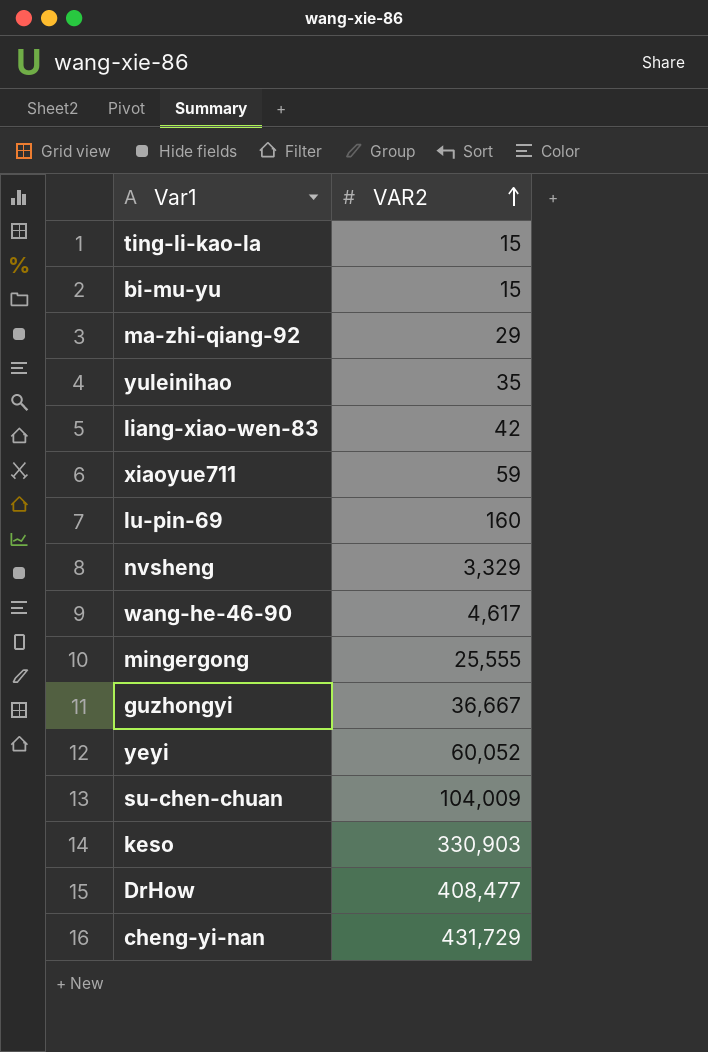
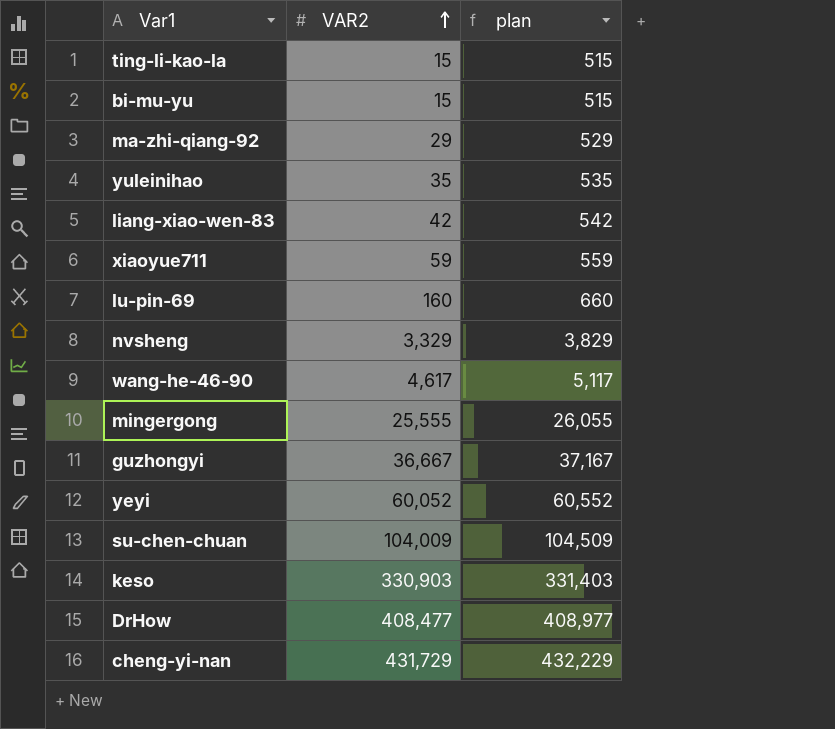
column plan | formula: none -> [VAR2] + 500

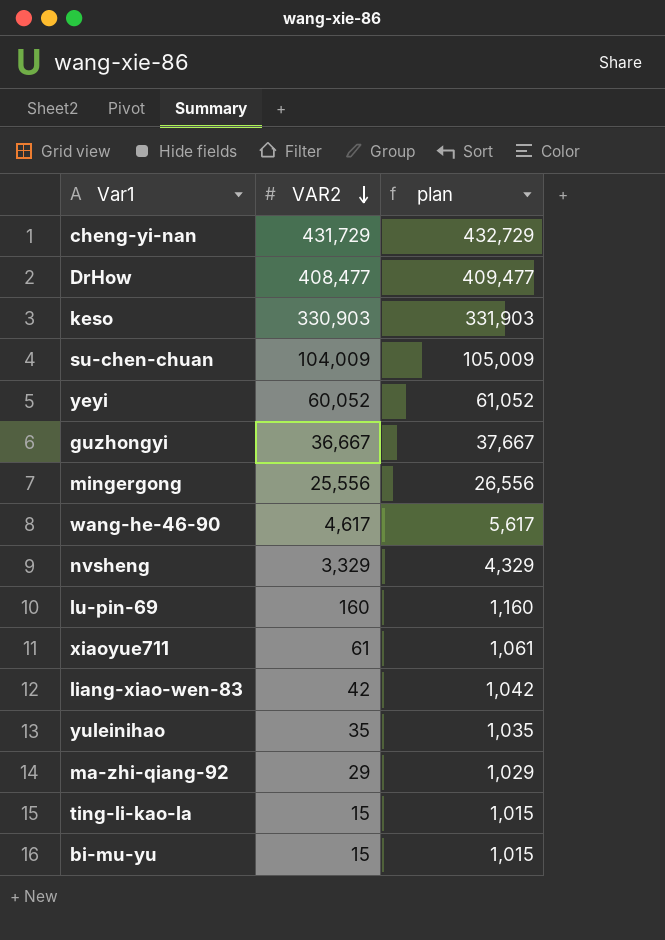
row order: VAR2 ascending -> VAR2 descending
column plan | formula: [VAR2] + 500 -> [VAR2] + 1000
mingergong | VAR2: 25,555 -> 25,556
xiaoyue711 | VAR2: 59 -> 61

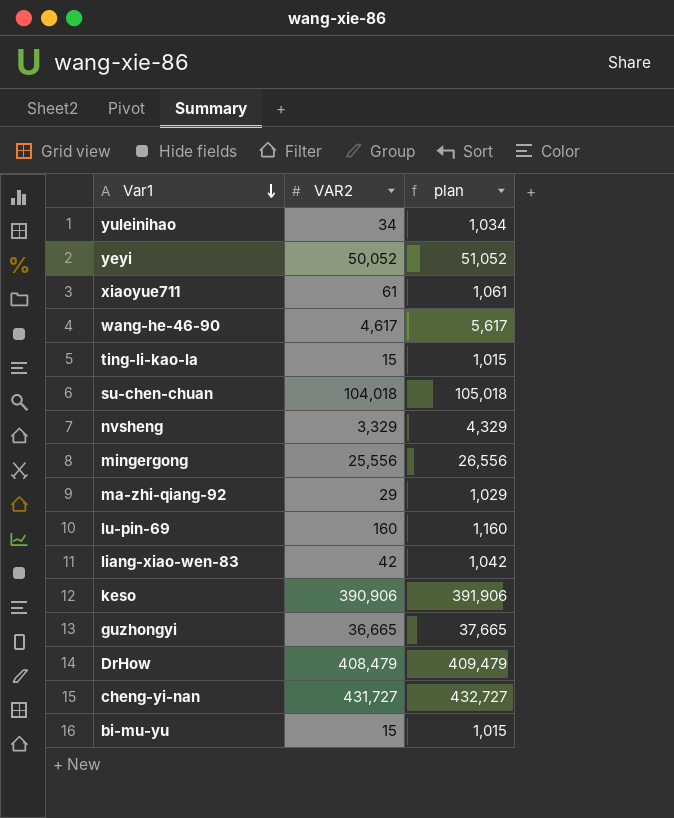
row order: VAR2 descending -> Var1 descending
yuleinihao | VAR2: 35 -> 34
yuleinihao | plan: 1,035 -> 1,034
yeyi | VAR2: 60,052 -> 50,052
yeyi | plan: 61,052 -> 51,052
su-chen-chuan | VAR2: 104,009 -> 104,018
su-chen-chuan | plan: 105,009 -> 105,018
keso | VAR2: 330,903 -> 390,906
keso | plan: 331,903 -> 391,906
guzhongyi | VAR2: 36,667 -> 36,665
guzhongyi | plan: 37,667 -> 37,665
DrHow | VAR2: 408,477 -> 408,479
DrHow | plan: 409,477 -> 409,479
cheng-yi-nan | VAR2: 431,729 -> 431,727
cheng-yi-nan | plan: 432,729 -> 432,727

